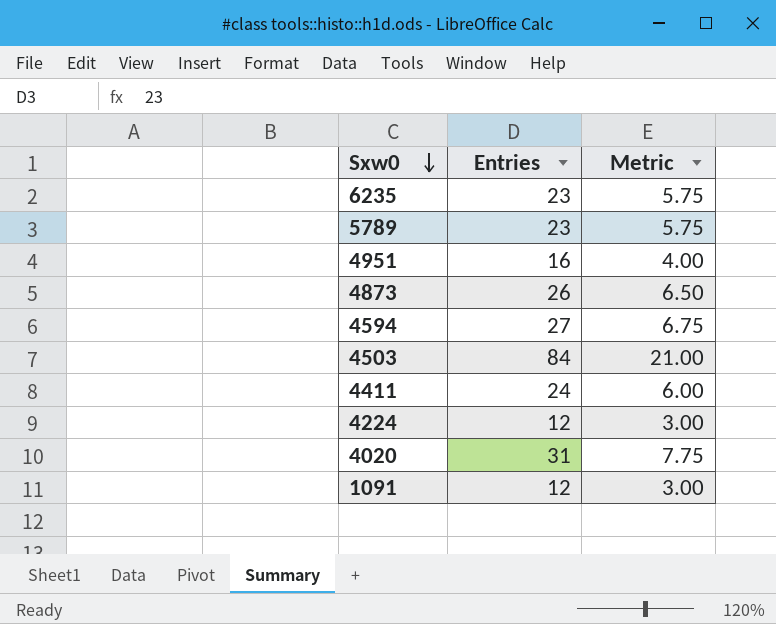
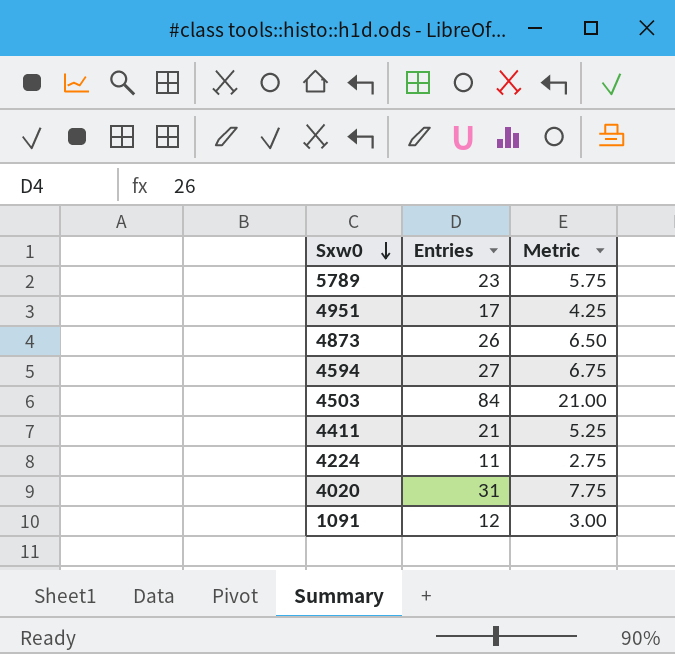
row 6235: 23 | 5.75 -> none
4951 | Entries: 16 -> 17
4951 | Metric: 4.00 -> 4.25
4411 | Entries: 24 -> 21
4411 | Metric: 6.00 -> 5.25
4224 | Entries: 12 -> 11
4224 | Metric: 3.00 -> 2.75

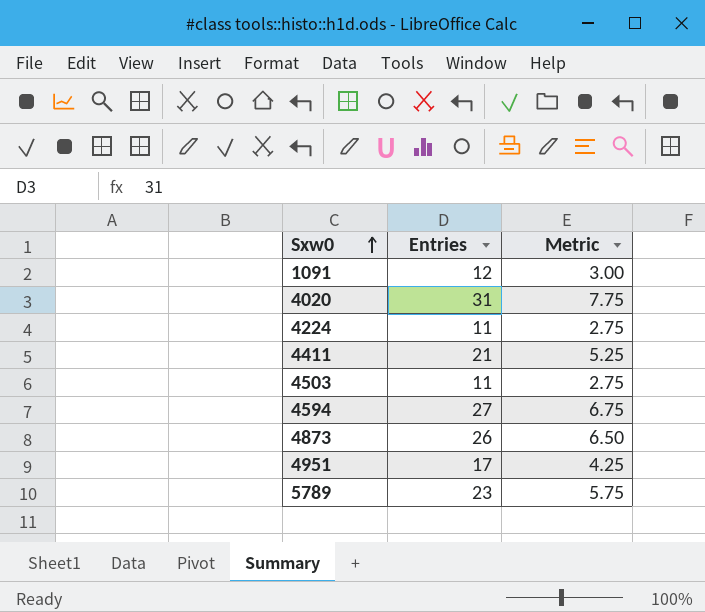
row order: Sxw0 descending -> Sxw0 ascending
4503 | Entries: 84 -> 11
4503 | Metric: 21.00 -> 2.75

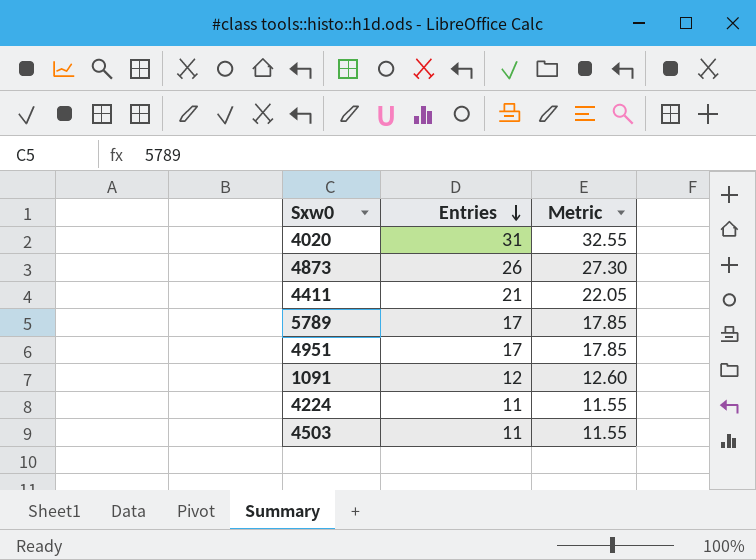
row order: Sxw0 ascending -> Entries descending
column Metric | formula: [Entries] * 0.25 -> [Entries] * 1.05
row 4594: 27 | 6.75 -> none
5789 | Entries: 23 -> 17

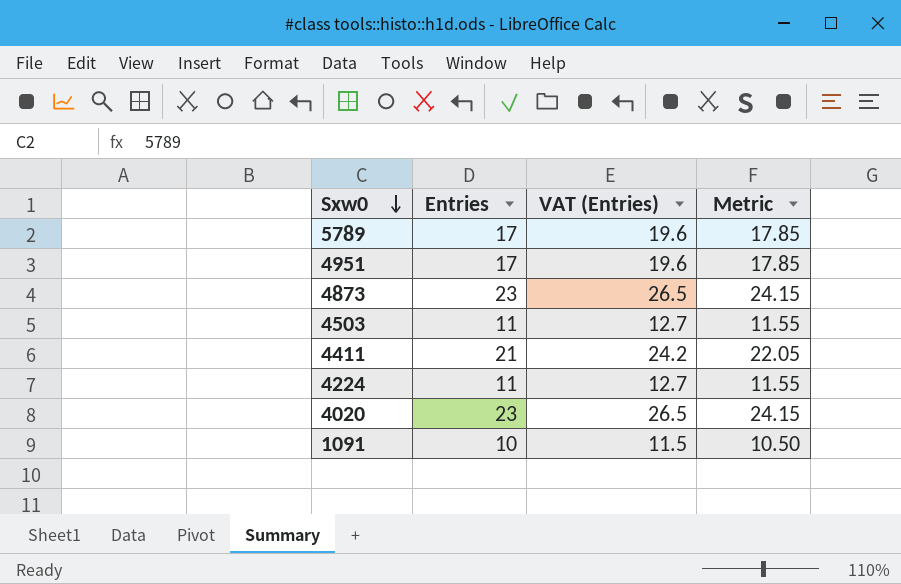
row order: Entries descending -> Sxw0 descending
column VAT (Entries) | formula: none -> [Entries] * 1.15
4873 | Entries: 26 -> 23
4873 | Metric: 27.30 -> 24.15
4020 | Entries: 31 -> 23
4020 | Metric: 32.55 -> 24.15
1091 | Entries: 12 -> 10
1091 | Metric: 12.60 -> 10.50

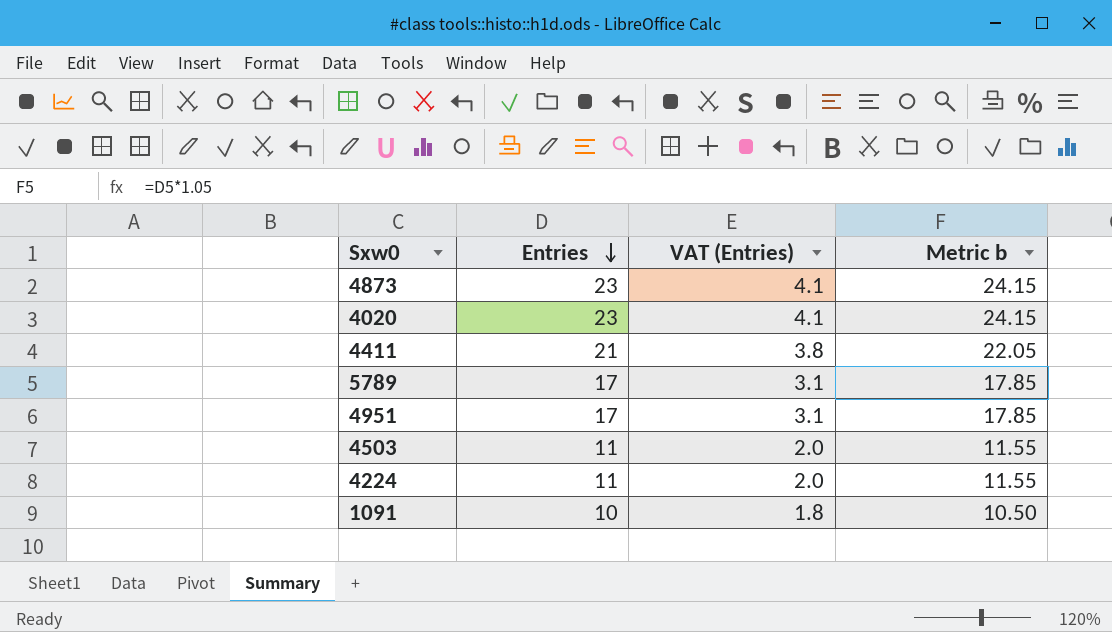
row order: Sxw0 descending -> Entries descending
column VAT (Entries) | formula: [Entries] * 1.15 -> [Entries] * 0.18
column name: Metric -> Metric b

